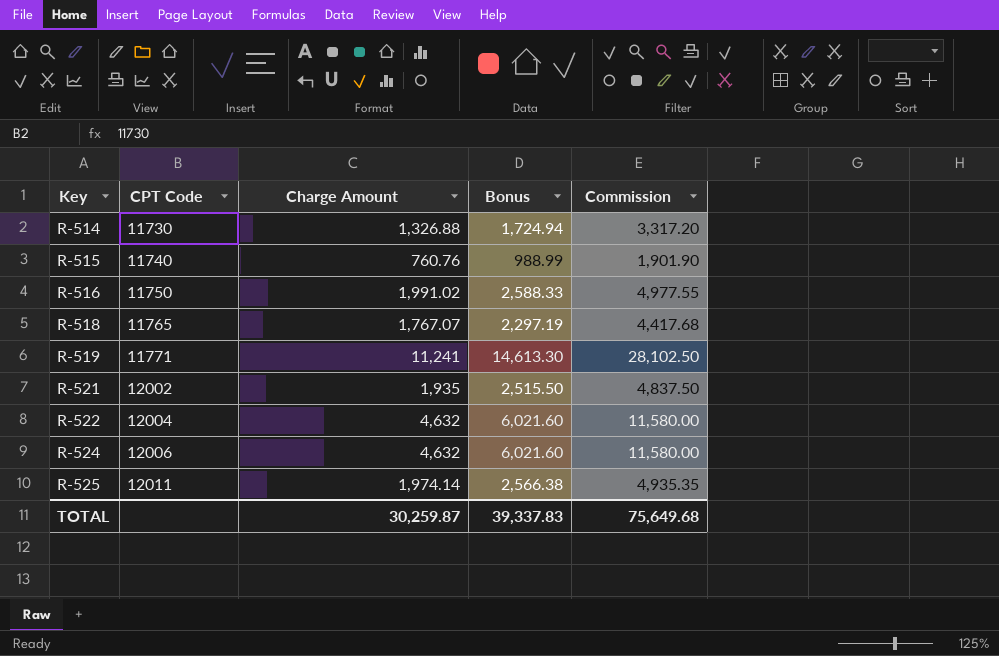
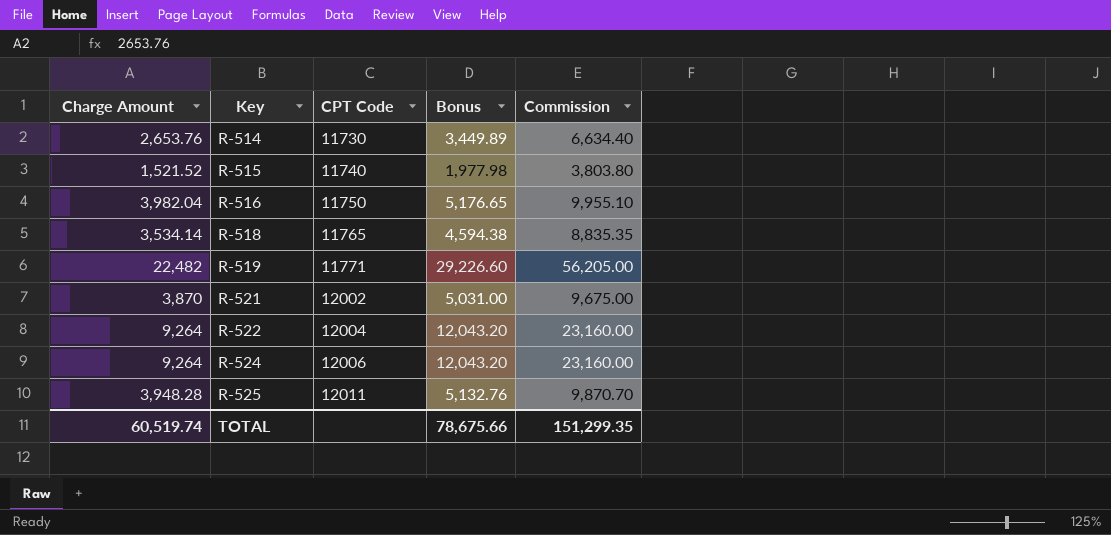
column Charge Amount | position: 3 -> 1
R-514 | Charge Amount: 1,326.88 -> 2,653.76
R-514 | Bonus: 1,724.94 -> 3,449.89
R-514 | Commission: 3,317.20 -> 6,634.40
R-515 | Charge Amount: 760.76 -> 1,521.52
R-515 | Bonus: 988.99 -> 1,977.98
R-515 | Commission: 1,901.90 -> 3,803.80
R-516 | Charge Amount: 1,991.02 -> 3,982.04
R-516 | Bonus: 2,588.33 -> 5,176.65
R-516 | Commission: 4,977.55 -> 9,955.10
R-518 | Charge Amount: 1,767.07 -> 3,534.14
R-518 | Bonus: 2,297.19 -> 4,594.38
R-518 | Commission: 4,417.68 -> 8,835.35
R-519 | Charge Amount: 11,241 -> 22,482
R-519 | Bonus: 14,613.30 -> 29,226.60
R-519 | Commission: 28,102.50 -> 56,205.00
R-521 | Charge Amount: 1,935 -> 3,870
R-521 | Bonus: 2,515.50 -> 5,031.00
R-521 | Commission: 4,837.50 -> 9,675.00
R-522 | Charge Amount: 4,632 -> 9,264
R-522 | Bonus: 6,021.60 -> 12,043.20
R-522 | Commission: 11,580.00 -> 23,160.00
R-524 | Charge Amount: 4,632 -> 9,264
R-524 | Bonus: 6,021.60 -> 12,043.20
R-524 | Commission: 11,580.00 -> 23,160.00
R-525 | Charge Amount: 1,974.14 -> 3,948.28
R-525 | Bonus: 2,566.38 -> 5,132.76
R-525 | Commission: 4,935.35 -> 9,870.70
TOTAL | Charge Amount: 30,259.87 -> 60,519.74
TOTAL | Bonus: 39,337.83 -> 78,675.66
TOTAL | Commission: 75,649.68 -> 151,299.35

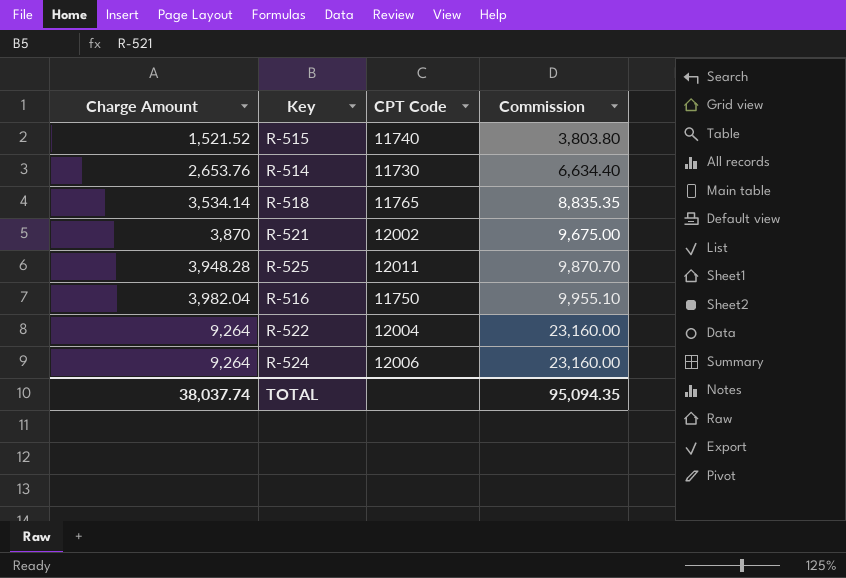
row order: Key ascending -> Charge Amount ascending
column Bonus | formula: [Charge Amount] * 1.3 -> none
row R-519: 22,482 | 11771 | 29,226.60 | 56,205.00 -> none
TOTAL | Charge Amount: 60,519.74 -> 38,037.74
TOTAL | Commission: 151,299.35 -> 95,094.35

